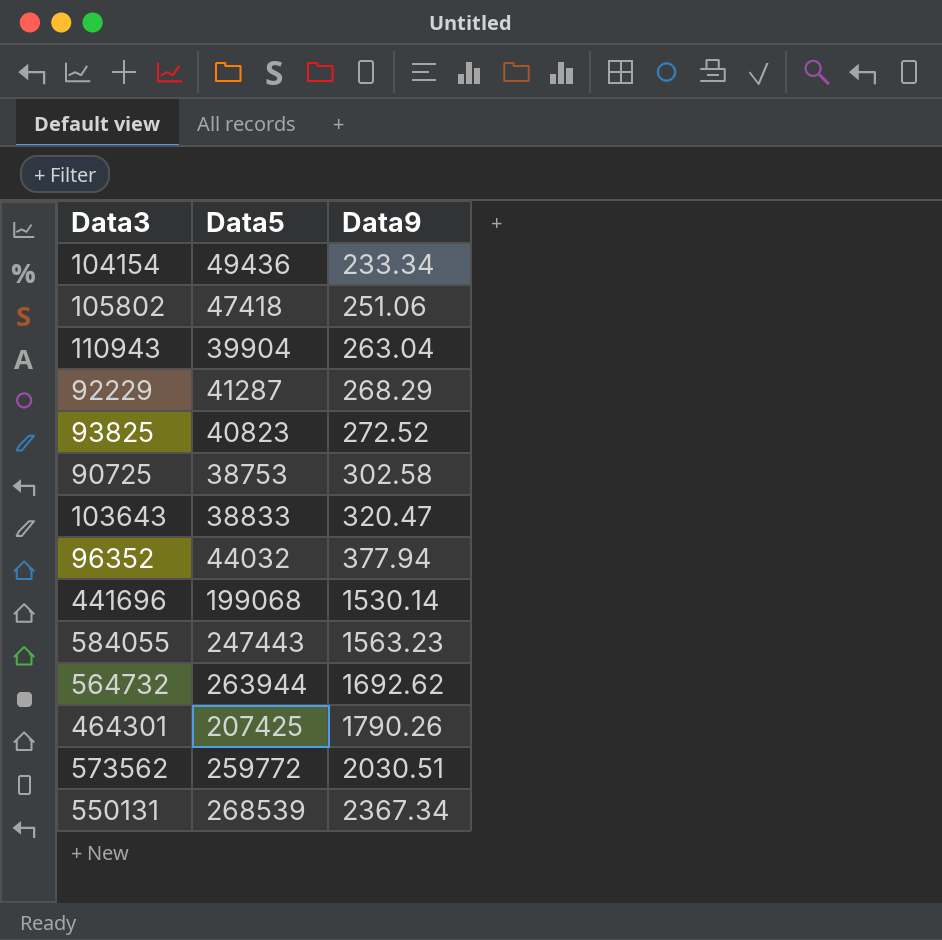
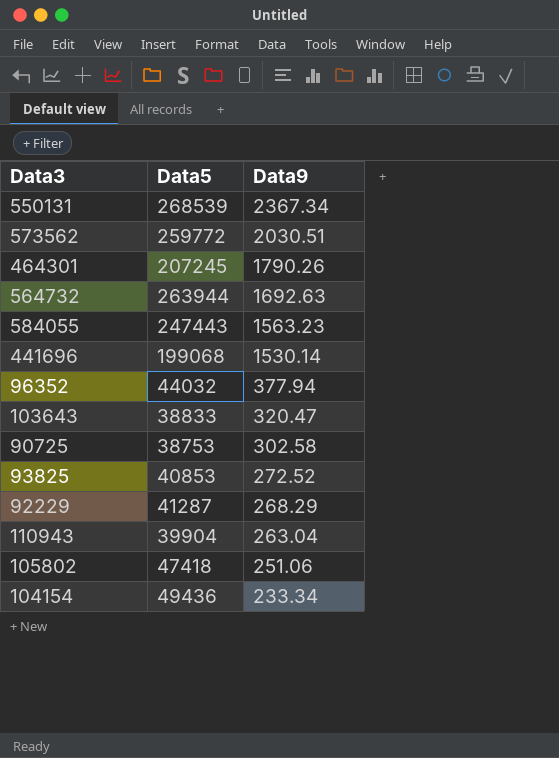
row order: Data9 ascending -> Data9 descending
464301 | Data5: 207425 -> 207245
564732 | Data9: 1692.62 -> 1692.63
93825 | Data5: 40823 -> 40853

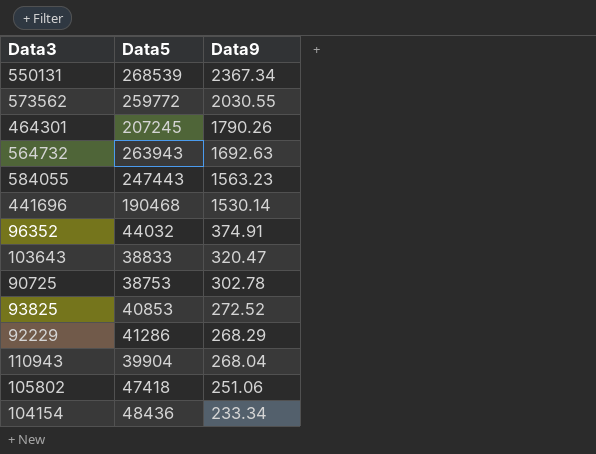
573562 | Data9: 2030.51 -> 2030.55
564732 | Data5: 263944 -> 263943
441696 | Data5: 199068 -> 190468
96352 | Data9: 377.94 -> 374.91
90725 | Data9: 302.58 -> 302.78
92229 | Data5: 41287 -> 41286
110943 | Data9: 263.04 -> 268.04
104154 | Data5: 49436 -> 48436

